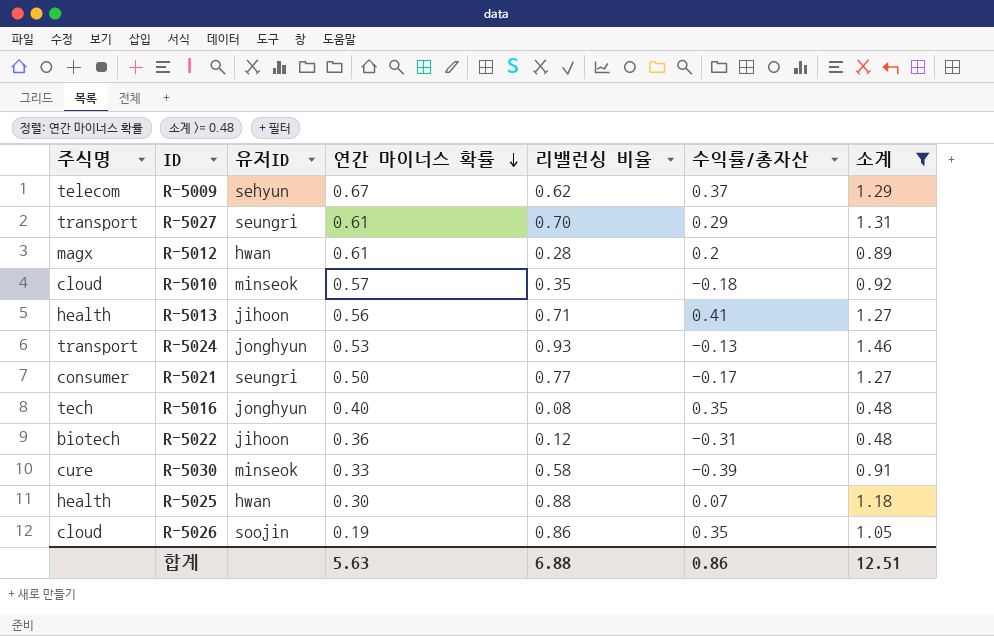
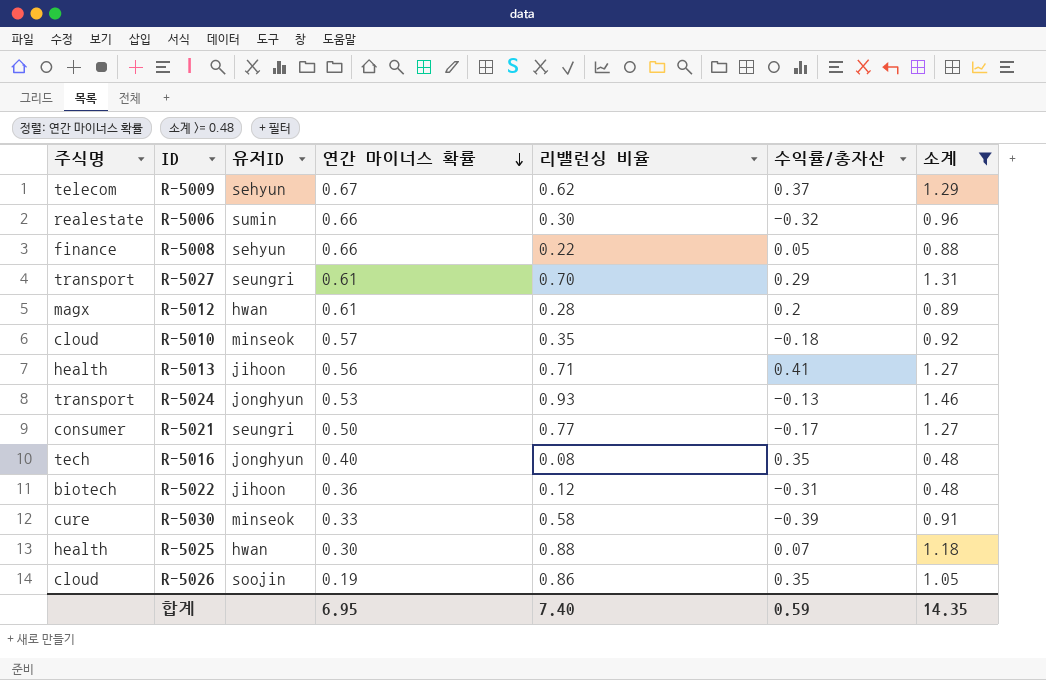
row R-5006: none -> realestate | sumin | 0.66 | 0.30 | -0.32 | 0.96
row R-5008: none -> finance | sehyun | 0.66 | 0.22 | 0.05 | 0.88
합계 | 연간 마이너스 확률: 5.63 -> 6.95
합계 | 리밸런싱 비율: 6.88 -> 7.40
합계 | 수익률/총자산: 0.86 -> 0.59
합계 | 소계: 12.51 -> 14.35

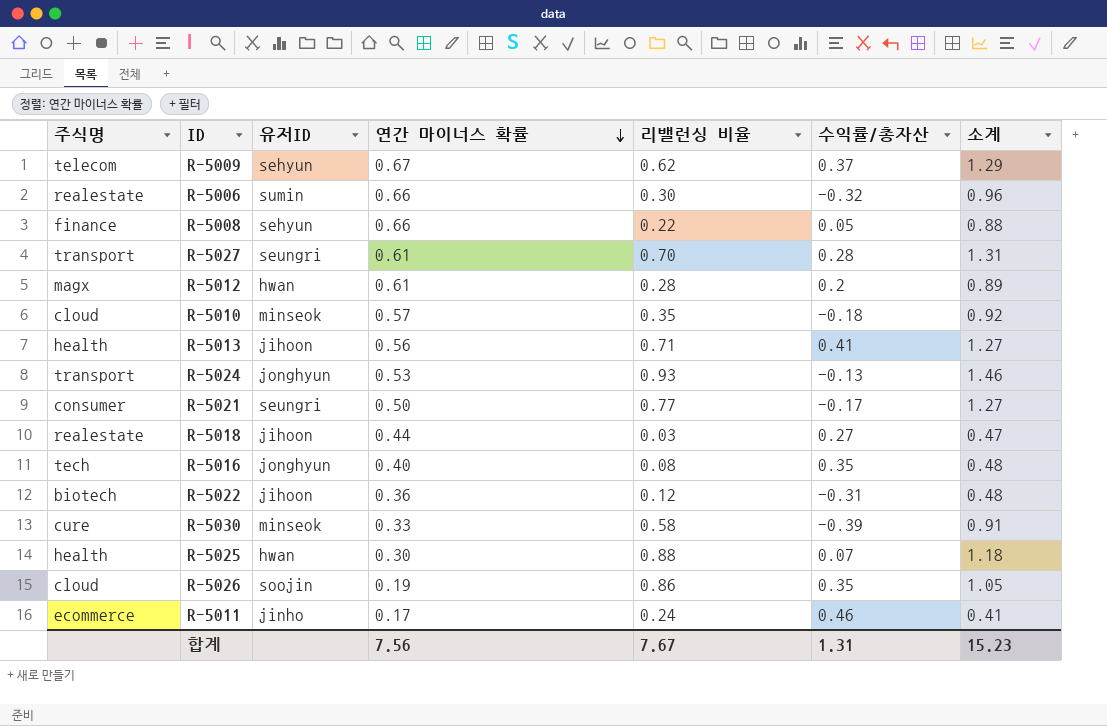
filter: 소계 >= 0.48 -> none
R-5027 | 수익률/총자산: 0.29 -> 0.28
합계 | 연간 마이너스 확률: 6.95 -> 7.56
합계 | 리밸런싱 비율: 7.40 -> 7.67
합계 | 수익률/총자산: 0.59 -> 1.31
합계 | 소계: 14.35 -> 15.23

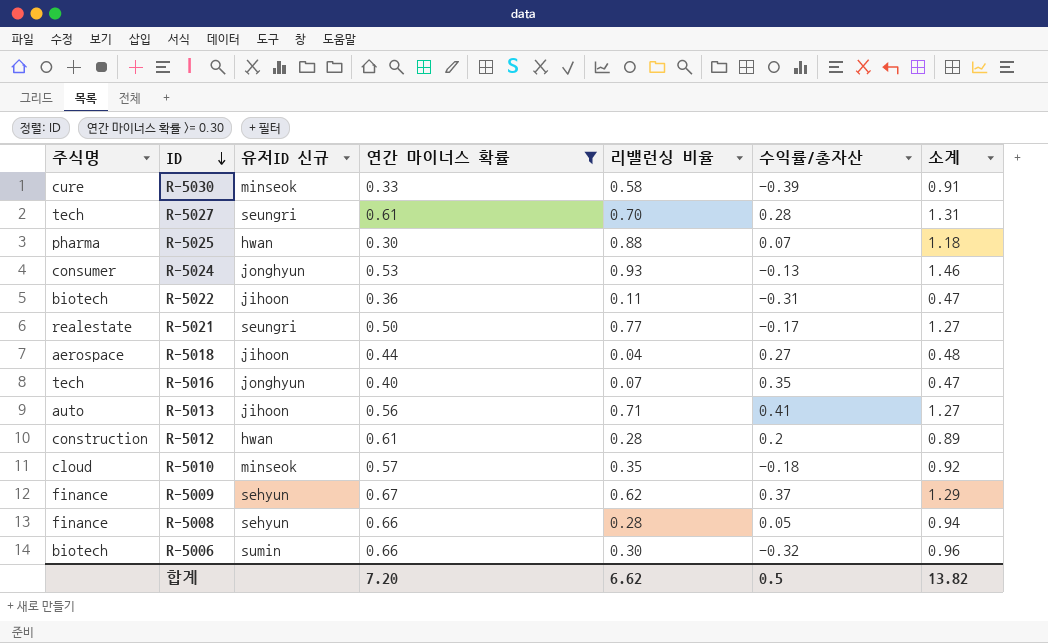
filter: none -> 연간 마이너스 확률 >= 0.30
row order: 연간 마이너스 확률 descending -> ID descending
column name: 유저ID -> 유저ID 신규
R-5027 | 주식명: transport -> tech
R-5025 | 주식명: health -> pharma
R-5024 | 주식명: transport -> consumer
R-5022 | 리밸런싱 비율: 0.12 -> 0.11
R-5022 | 소계: 0.48 -> 0.47
R-5021 | 주식명: consumer -> realestate
R-5018 | 주식명: realestate -> aerospace
R-5018 | 리밸런싱 비율: 0.03 -> 0.04
R-5018 | 소계: 0.47 -> 0.48
R-5016 | 리밸런싱 비율: 0.08 -> 0.07
R-5016 | 소계: 0.48 -> 0.47
R-5013 | 주식명: health -> auto
R-5012 | 주식명: magx -> construction
R-5009 | 주식명: telecom -> finance
R-5008 | 리밸런싱 비율: 0.22 -> 0.28
R-5008 | 소계: 0.88 -> 0.94
R-5006 | 주식명: realestate -> biotech
합계 | 연간 마이너스 확률: 7.56 -> 7.20
합계 | 리밸런싱 비율: 7.67 -> 6.62
합계 | 수익률/총자산: 1.31 -> 0.5
합계 | 소계: 15.23 -> 13.82

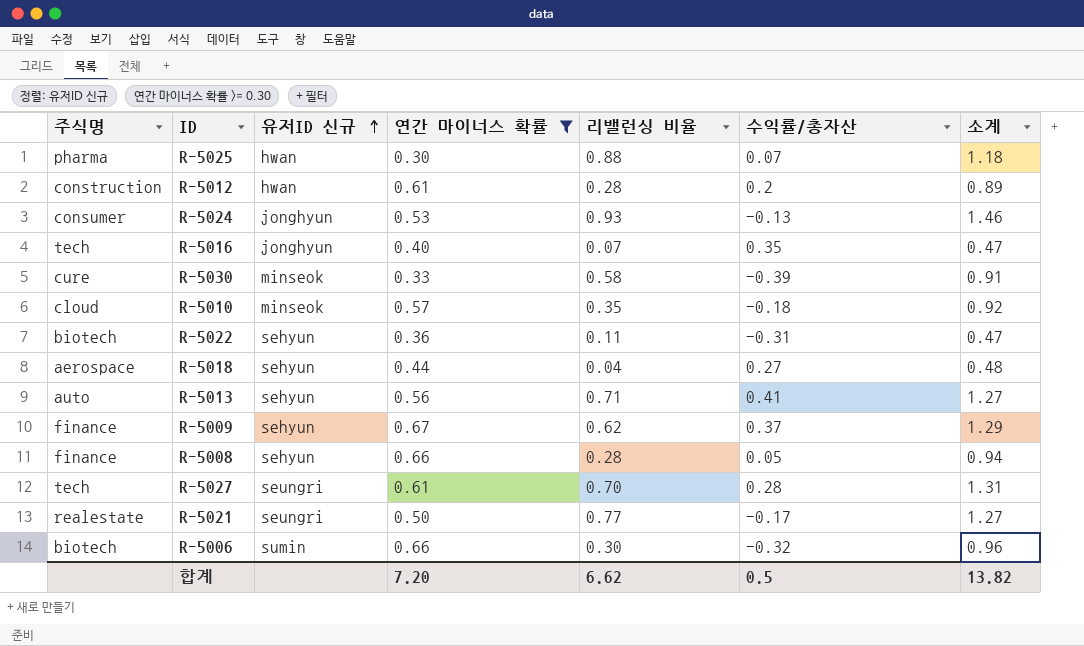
row order: ID descending -> 유저ID 신규 ascending
R-5022 | 유저ID 신규: jihoon -> sehyun
R-5018 | 유저ID 신규: jihoon -> sehyun
R-5013 | 유저ID 신규: jihoon -> sehyun

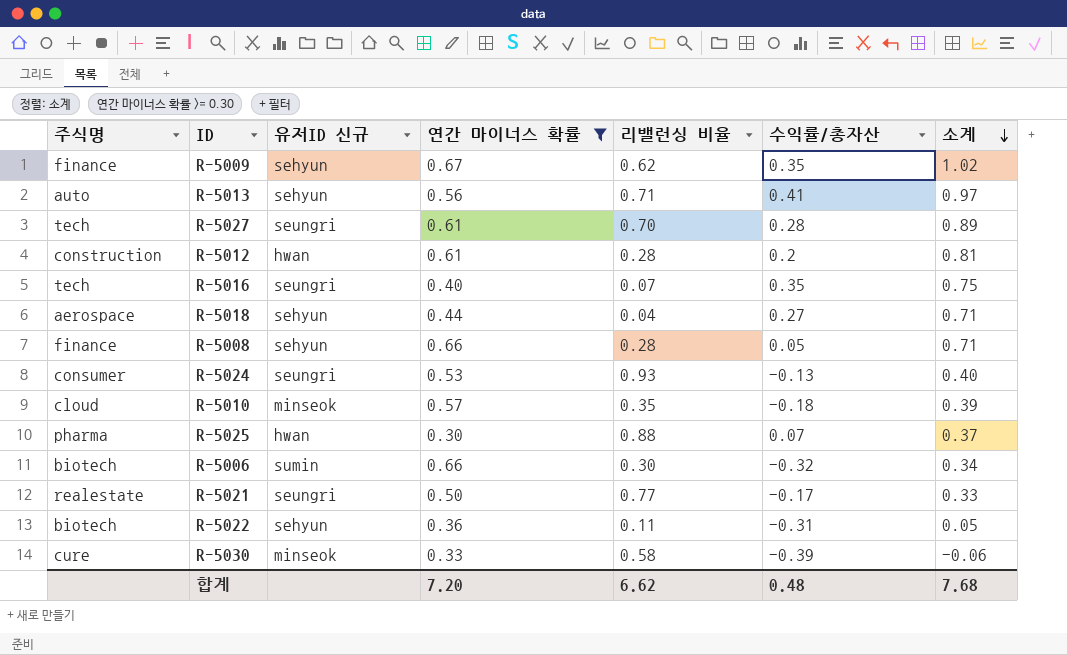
row order: 유저ID 신규 ascending -> 소계 descending
column 소계 | formula: [연간 마이너스 확률] + [리밸런싱 비율] -> [연간 마이너스 확률] + [수익률/총자산]
R-5009 | 수익률/총자산: 0.37 -> 0.35
R-5016 | 유저ID 신규: jonghyun -> seungri
R-5024 | 유저ID 신규: jonghyun -> seungri
합계 | 수익률/총자산: 0.5 -> 0.48
합계 | 소계: 13.82 -> 7.68

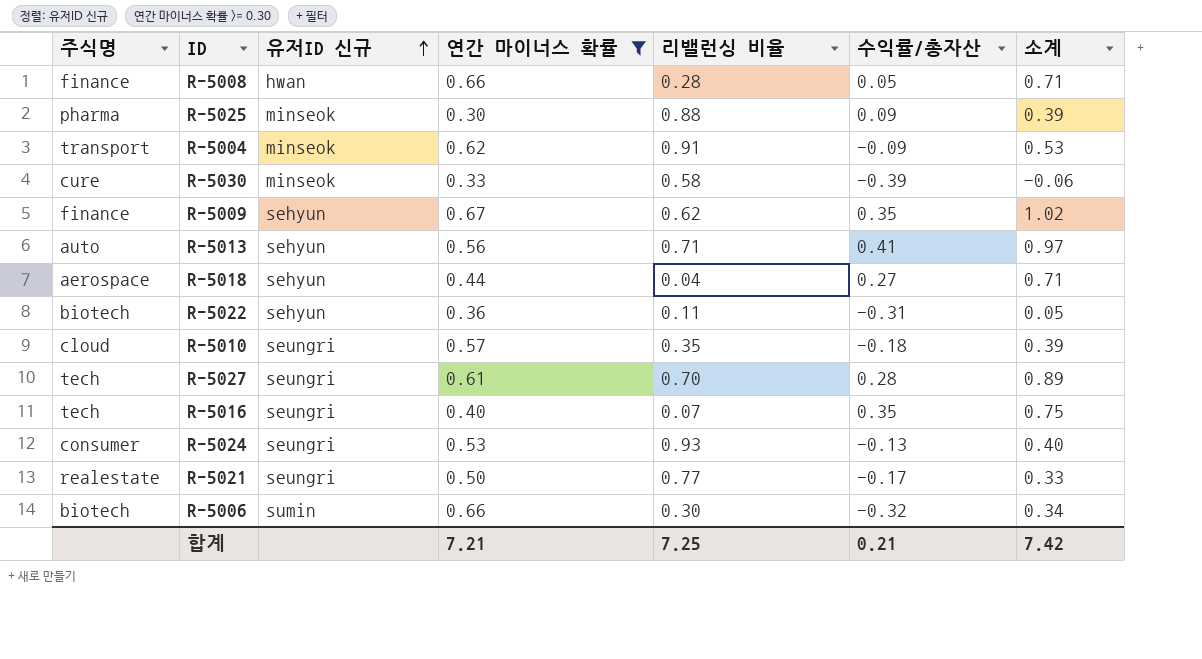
row order: 소계 descending -> 유저ID 신규 ascending
row R-5012: construction | hwan | 0.61 | 0.28 | 0.2 | 0.81 -> none
R-5008 | 유저ID 신규: sehyun -> hwan
R-5025 | 유저ID 신규: hwan -> minseok
R-5025 | 수익률/총자산: 0.07 -> 0.09
R-5025 | 소계: 0.37 -> 0.39
row R-5004: none -> transport | minseok | 0.62 | 0.91 | -0.09 | 0.53
R-5010 | 유저ID 신규: minseok -> seungri
합계 | 연간 마이너스 확률: 7.20 -> 7.21
합계 | 리밸런싱 비율: 6.62 -> 7.25
합계 | 수익률/총자산: 0.48 -> 0.21
합계 | 소계: 7.68 -> 7.42

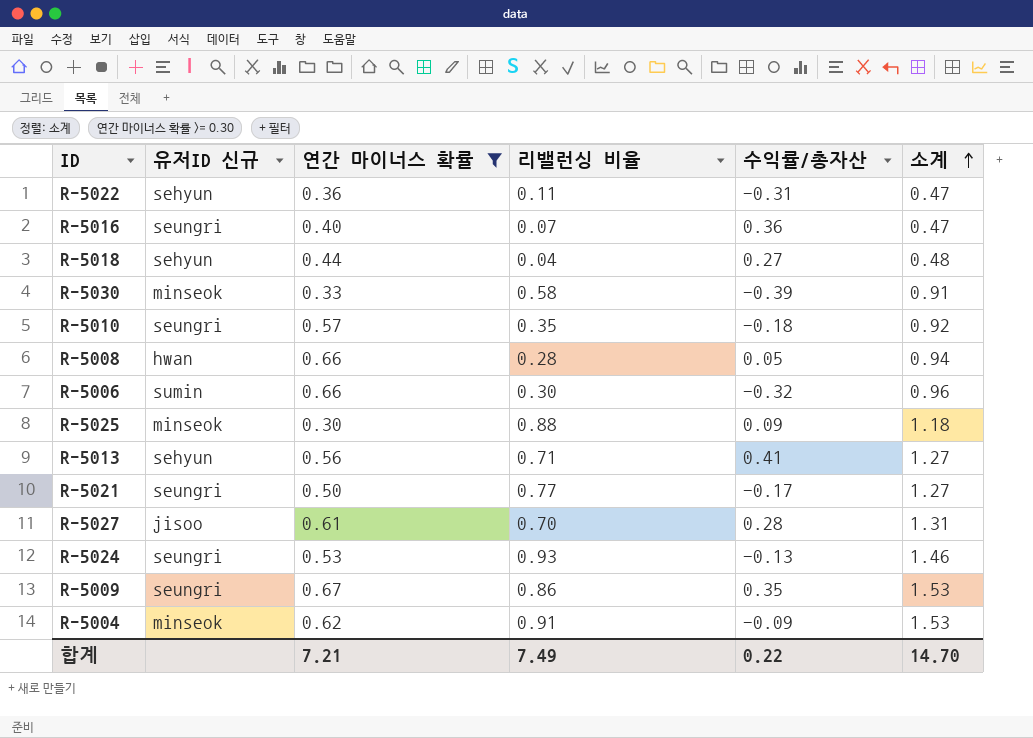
row order: 유저ID 신규 ascending -> 소계 ascending
column 주식명 | position: 1 -> none
column 소계 | formula: [연간 마이너스 확률] + [수익률/총자산] -> [연간 마이너스 확률] + [리밸런싱 비율]
R-5016 | 수익률/총자산: 0.35 -> 0.36
R-5027 | 유저ID 신규: seungri -> jisoo
R-5009 | 유저ID 신규: sehyun -> seungri
R-5009 | 리밸런싱 비율: 0.62 -> 0.86
합계 | 리밸런싱 비율: 7.25 -> 7.49
합계 | 수익률/총자산: 0.21 -> 0.22
합계 | 소계: 7.42 -> 14.70

